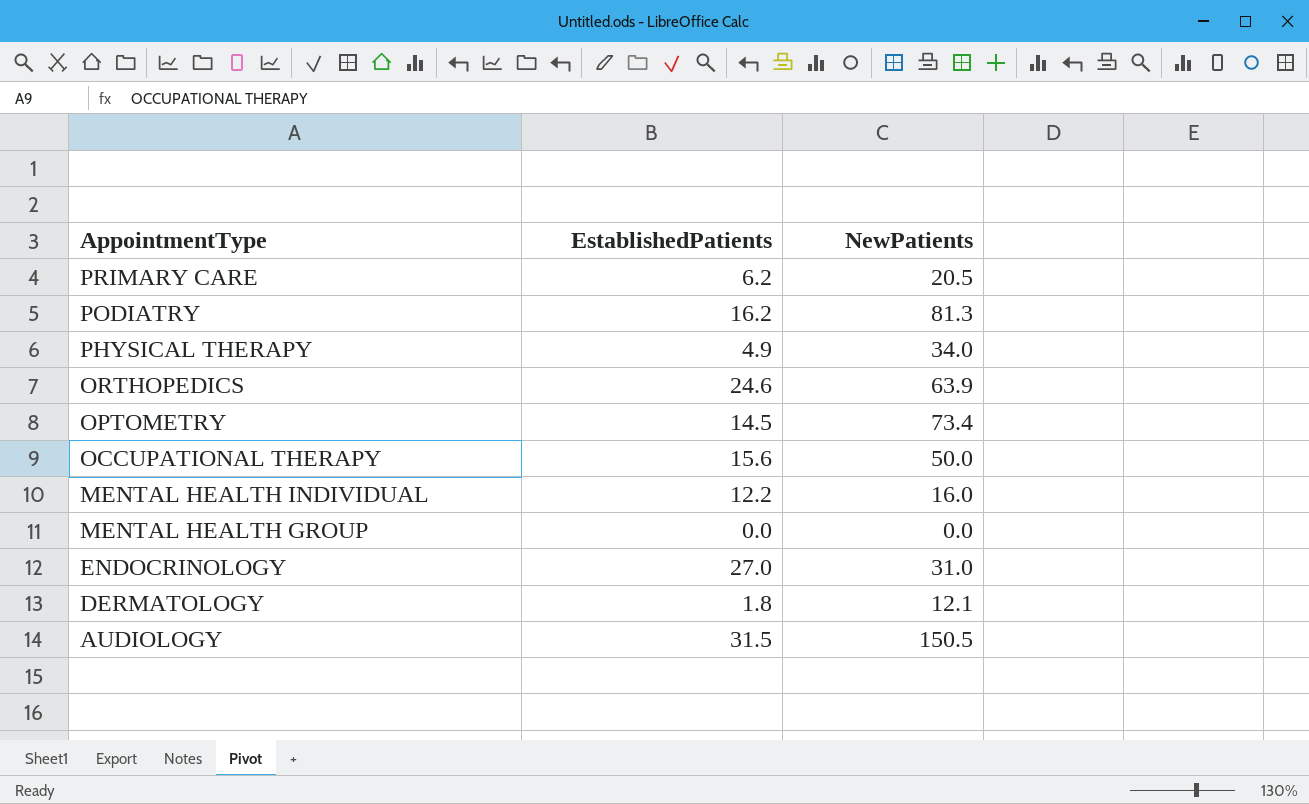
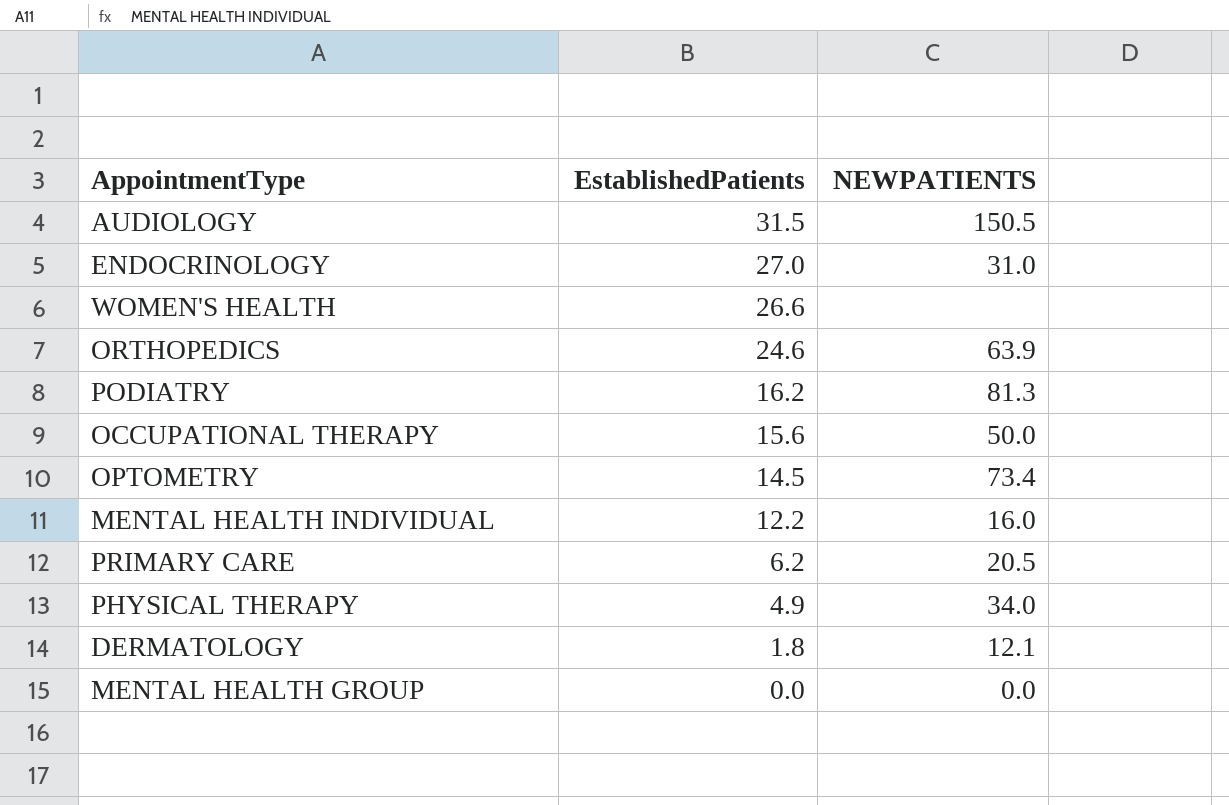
row order: AppointmentType descending -> EstablishedPatients descending
column name: NewPatients -> NEWPATIENTS
row WOMEN'S HEALTH: none -> 26.6 | none

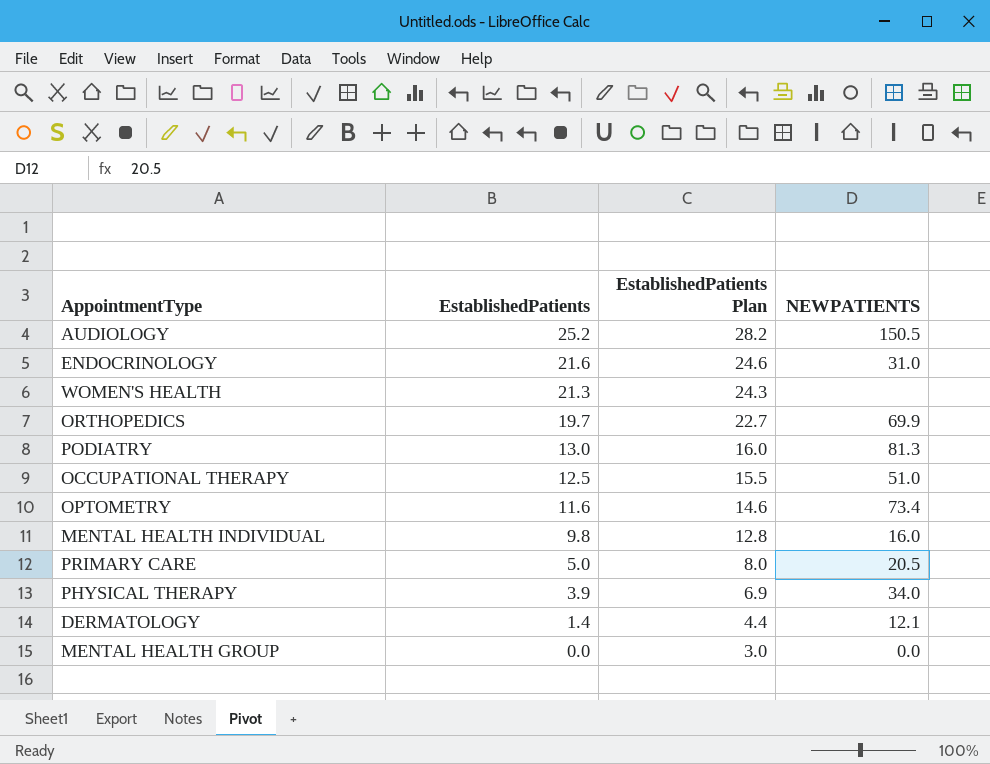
column EstablishedPatients Plan | formula: none -> [EstablishedPatients] + 3
AUDIOLOGY | EstablishedPatients: 31.5 -> 25.2
ENDOCRINOLOGY | EstablishedPatients: 27.0 -> 21.6
WOMEN'S HEALTH | EstablishedPatients: 26.6 -> 21.3
ORTHOPEDICS | EstablishedPatients: 24.6 -> 19.7
ORTHOPEDICS | NEWPATIENTS: 63.9 -> 69.9
PODIATRY | EstablishedPatients: 16.2 -> 13.0
OCCUPATIONAL THERAPY | EstablishedPatients: 15.6 -> 12.5
OCCUPATIONAL THERAPY | NEWPATIENTS: 50.0 -> 51.0
OPTOMETRY | EstablishedPatients: 14.5 -> 11.6
MENTAL HEALTH INDIVIDUAL | EstablishedPatients: 12.2 -> 9.8
PRIMARY CARE | EstablishedPatients: 6.2 -> 5.0
PHYSICAL THERAPY | EstablishedPatients: 4.9 -> 3.9
DERMATOLOGY | EstablishedPatients: 1.8 -> 1.4

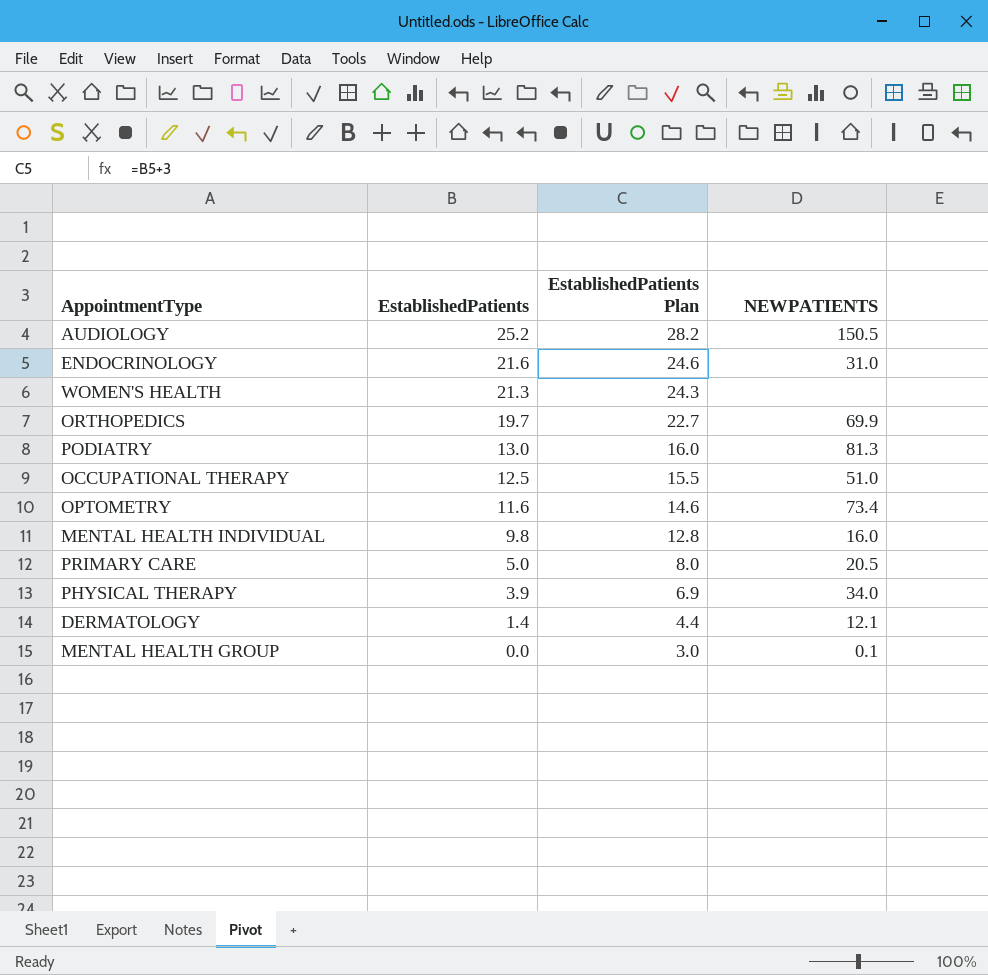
MENTAL HEALTH GROUP | NEWPATIENTS: 0.0 -> 0.1

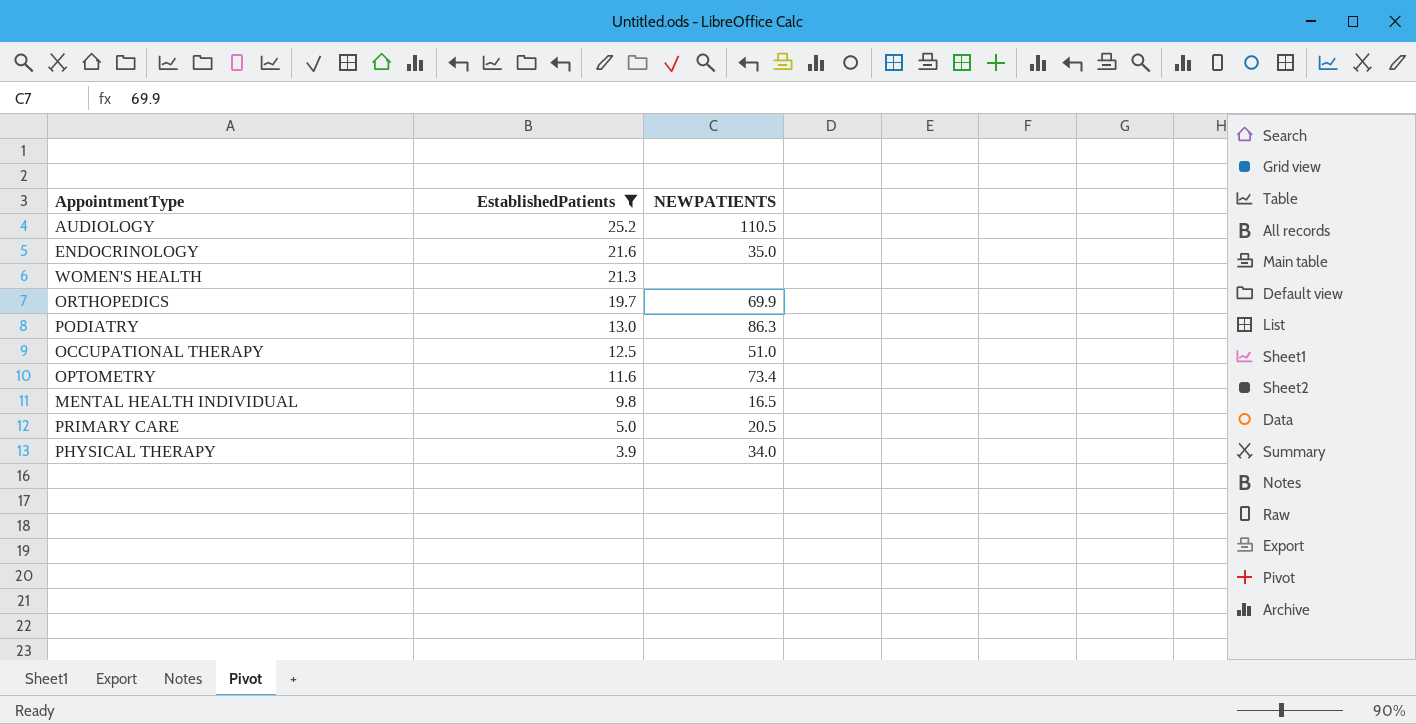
filter: none -> EstablishedPatients >= 3.9
column EstablishedPatients Plan | formula: [EstablishedPatients] + 3 -> none
AUDIOLOGY | NEWPATIENTS: 150.5 -> 110.5
ENDOCRINOLOGY | NEWPATIENTS: 31.0 -> 35.0
PODIATRY | NEWPATIENTS: 81.3 -> 86.3
MENTAL HEALTH INDIVIDUAL | NEWPATIENTS: 16.0 -> 16.5

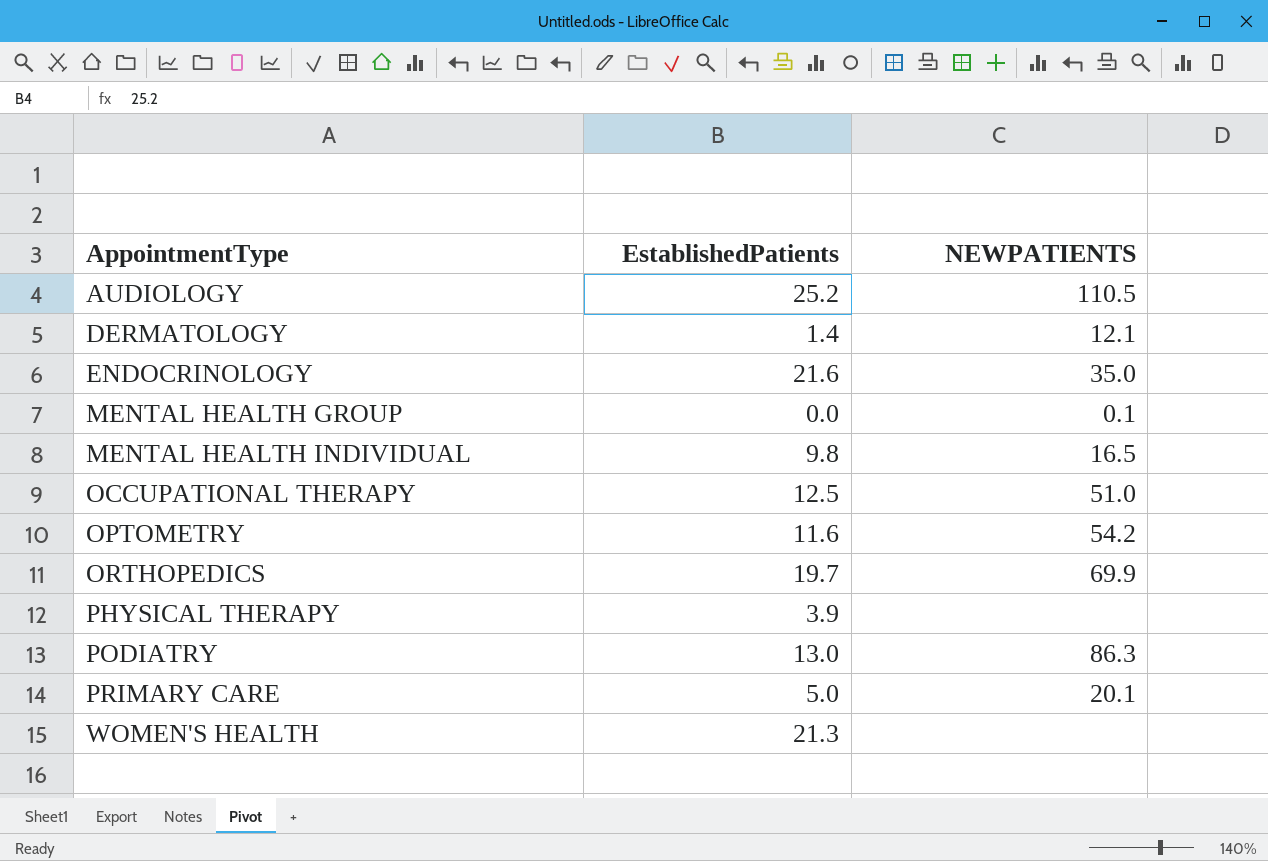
filter: EstablishedPatients >= 3.9 -> none
row order: EstablishedPatients descending -> AppointmentType ascending
OPTOMETRY | NEWPATIENTS: 73.4 -> 54.2
PHYSICAL THERAPY | NEWPATIENTS: 34.0 -> none
PRIMARY CARE | NEWPATIENTS: 20.5 -> 20.1

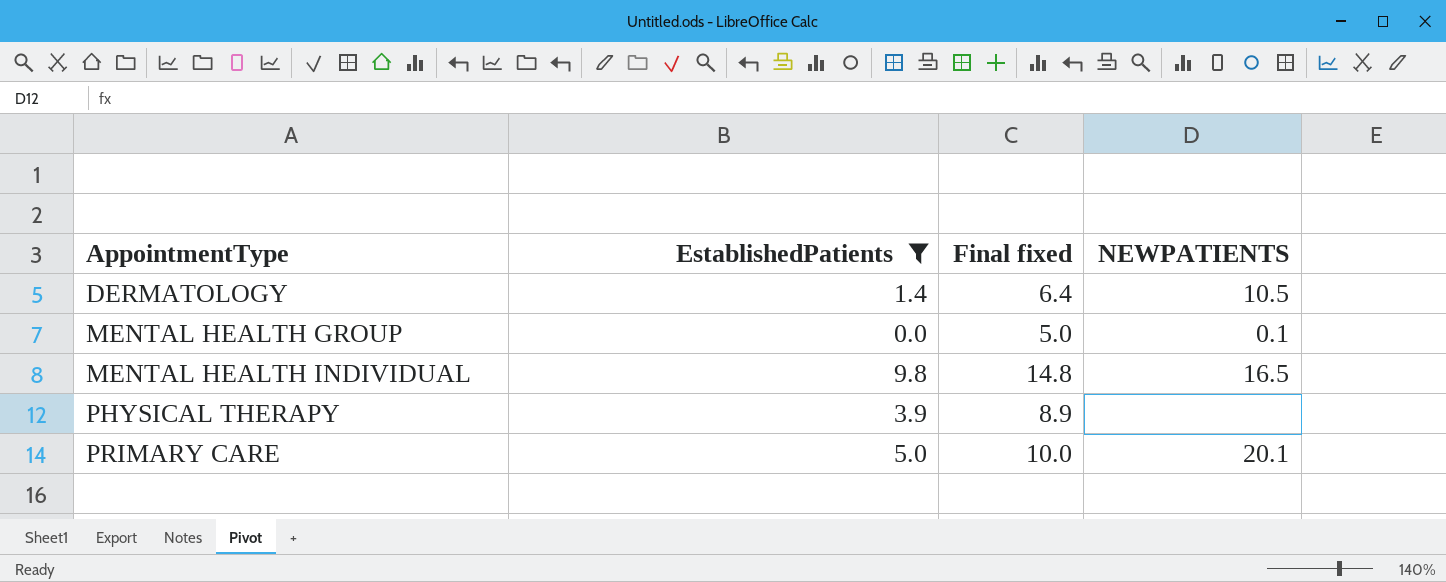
filter: none -> EstablishedPatients <= 9.8
column Final fixed | formula: none -> [EstablishedPatients] + 5
DERMATOLOGY | NEWPATIENTS: 12.1 -> 10.5

